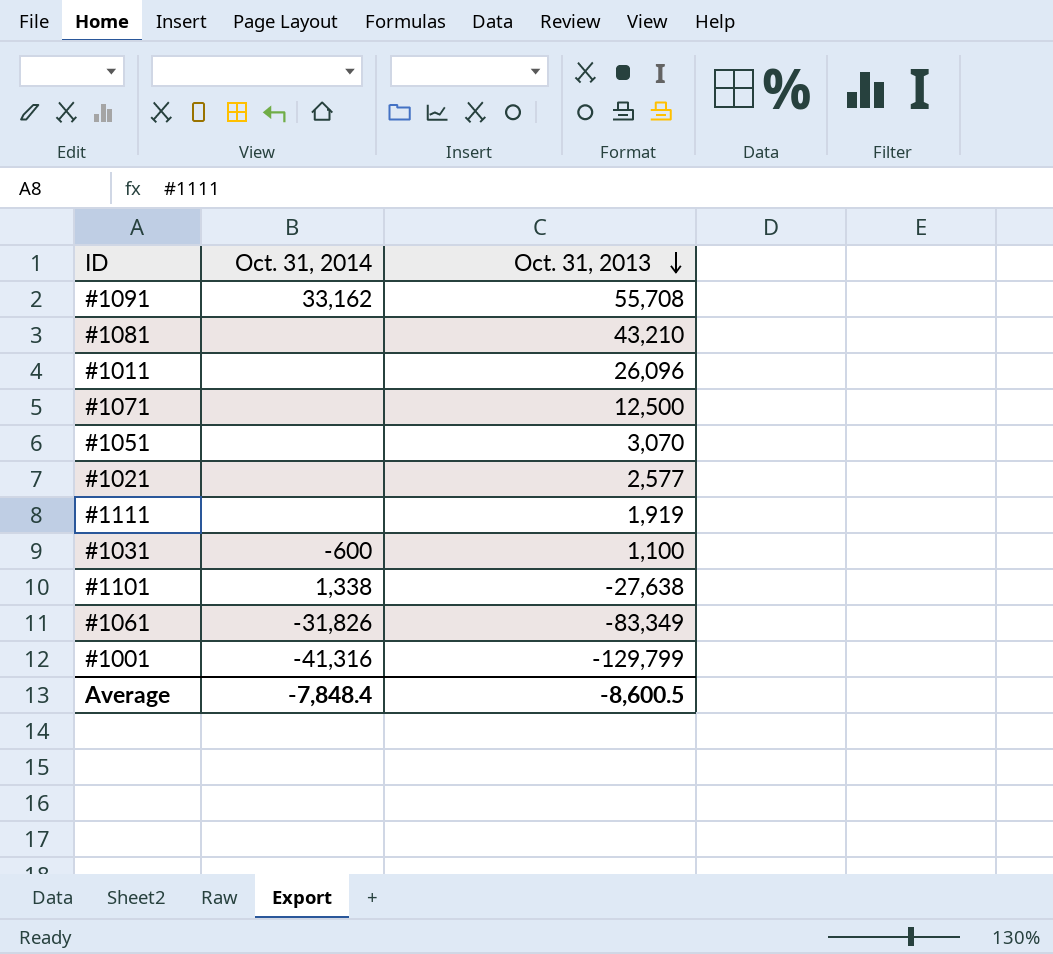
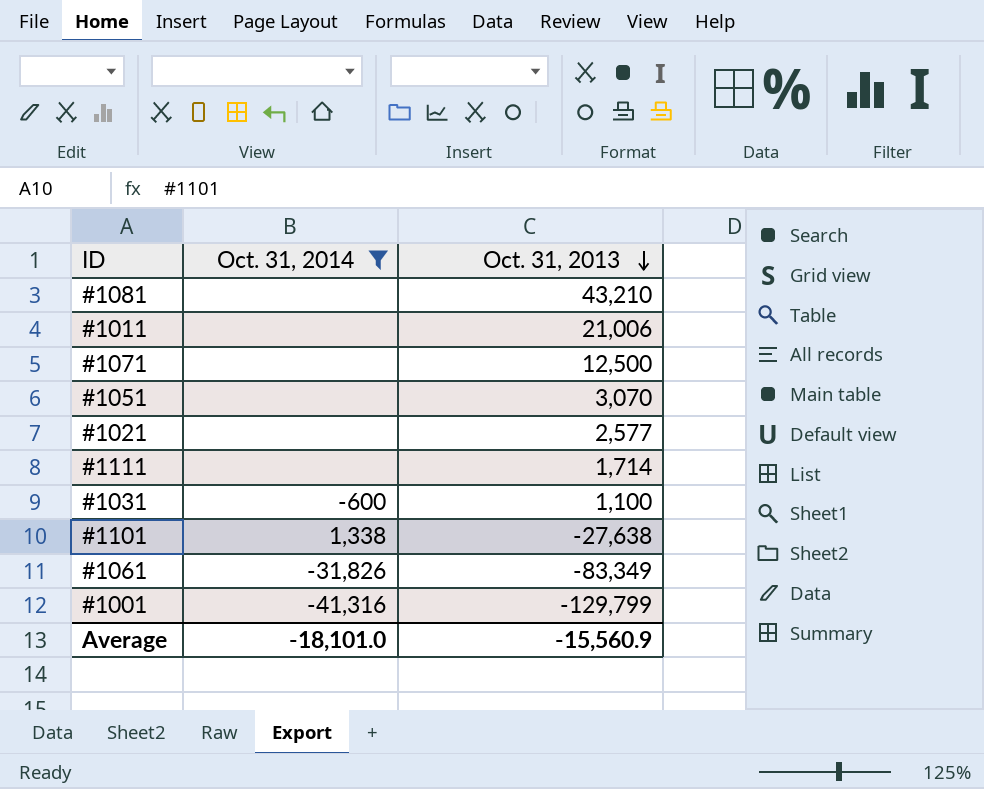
filter: none -> Oct. 31, 2014 != 33,162
#1011 | Oct. 31, 2013: 26,096 -> 21,006
#1111 | Oct. 31, 2013: 1,919 -> 1,714
Average | Oct. 31, 2014: -7,848.4 -> -18,101.0
Average | Oct. 31, 2013: -8,600.5 -> -15,560.9

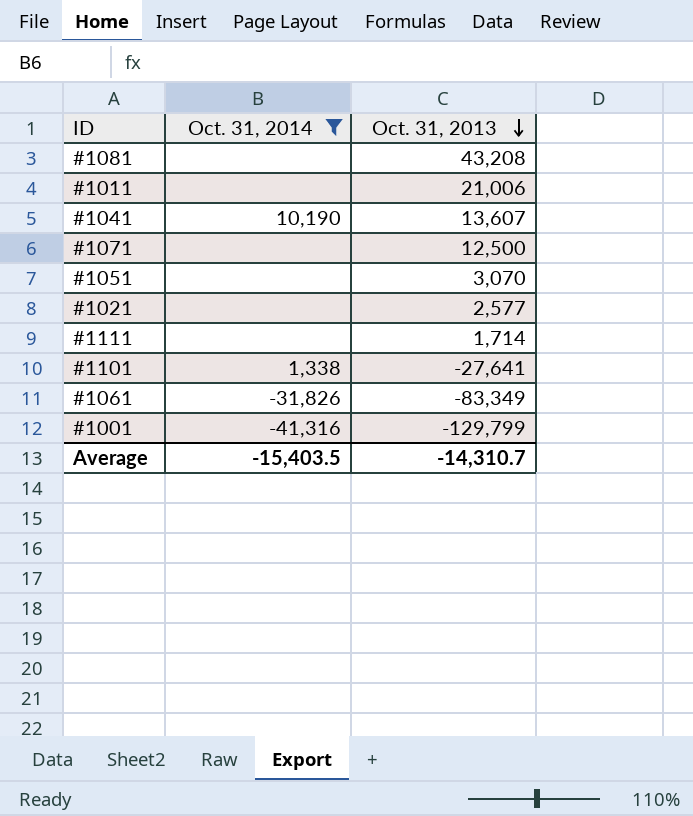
row #1031: -600 | 1,100 -> none
#1081 | Oct. 31, 2013: 43,210 -> 43,208
row #1041: none -> 10,190 | 13,607
#1101 | Oct. 31, 2013: -27,638 -> -27,641
Average | Oct. 31, 2014: -18,101.0 -> -15,403.5
Average | Oct. 31, 2013: -15,560.9 -> -14,310.7

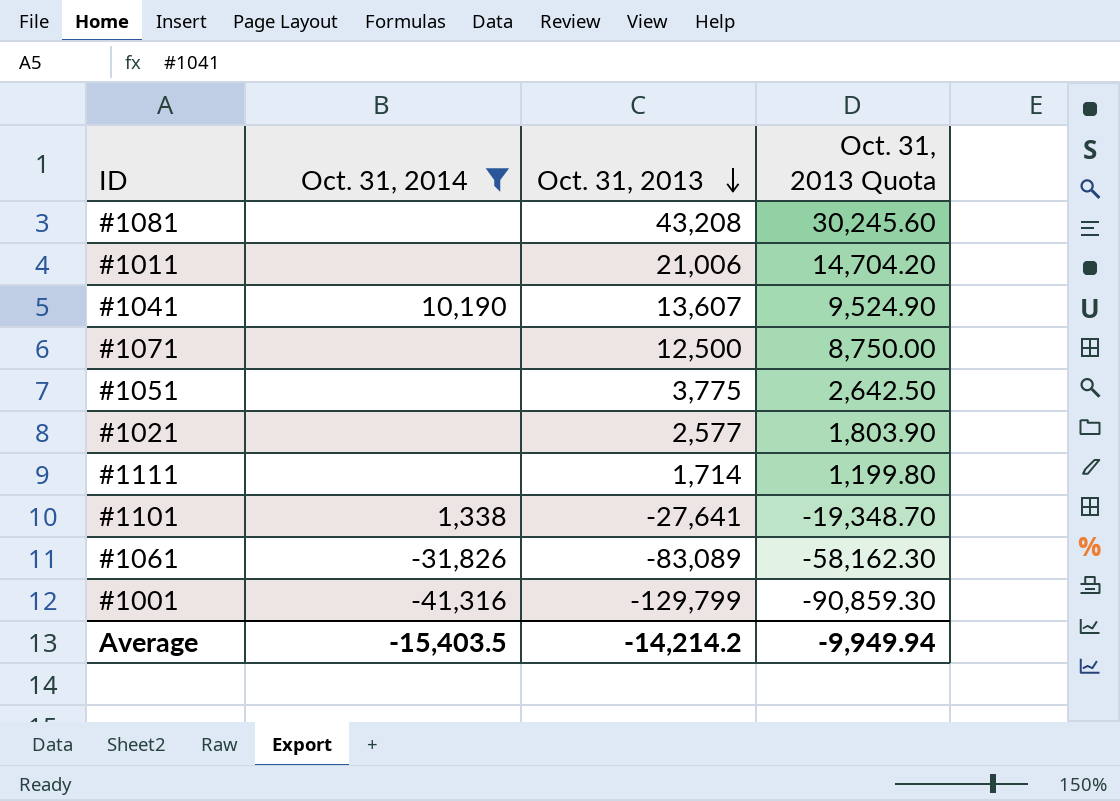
column Oct. 31, 2013 Quota | formula: none -> [Oct. 31, 2013] * 0.7
#1051 | Oct. 31, 2013: 3,070 -> 3,775
#1061 | Oct. 31, 2013: -83,349 -> -83,089
Average | Oct. 31, 2013: -14,310.7 -> -14,214.2

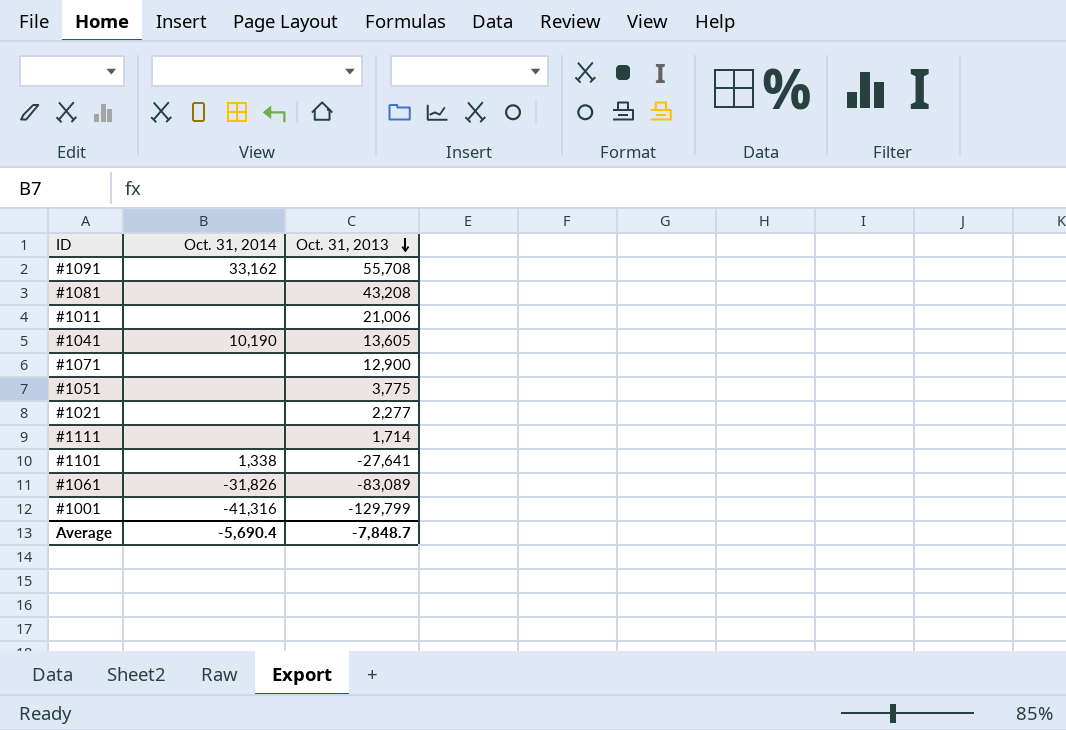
filter: Oct. 31, 2014 != 33,162 -> none
column Oct. 31, 2013 Quota | formula: [Oct. 31, 2013] * 0.7 -> none
#1041 | Oct. 31, 2013: 13,607 -> 13,605
#1071 | Oct. 31, 2013: 12,500 -> 12,900
#1021 | Oct. 31, 2013: 2,577 -> 2,277
Average | Oct. 31, 2014: -15,403.5 -> -5,690.4
Average | Oct. 31, 2013: -14,214.2 -> -7,848.7

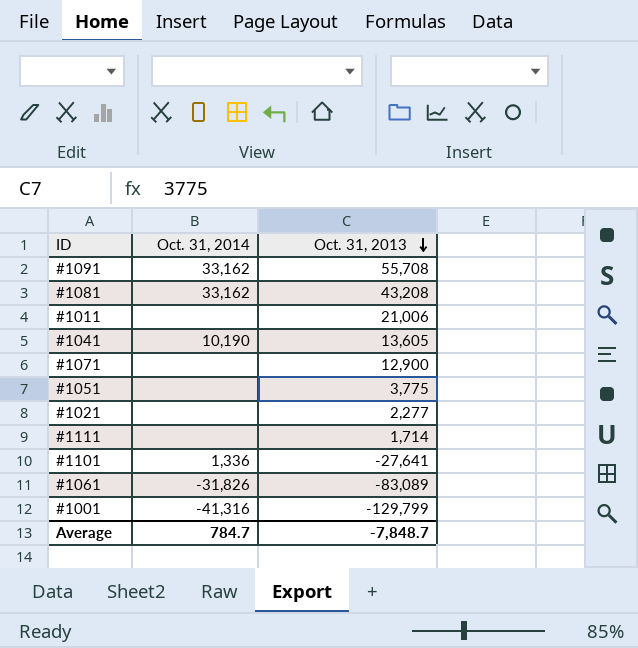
#1081 | Oct. 31, 2014: none -> 33,162
#1101 | Oct. 31, 2014: 1,338 -> 1,336
Average | Oct. 31, 2014: -5,690.4 -> 784.7

